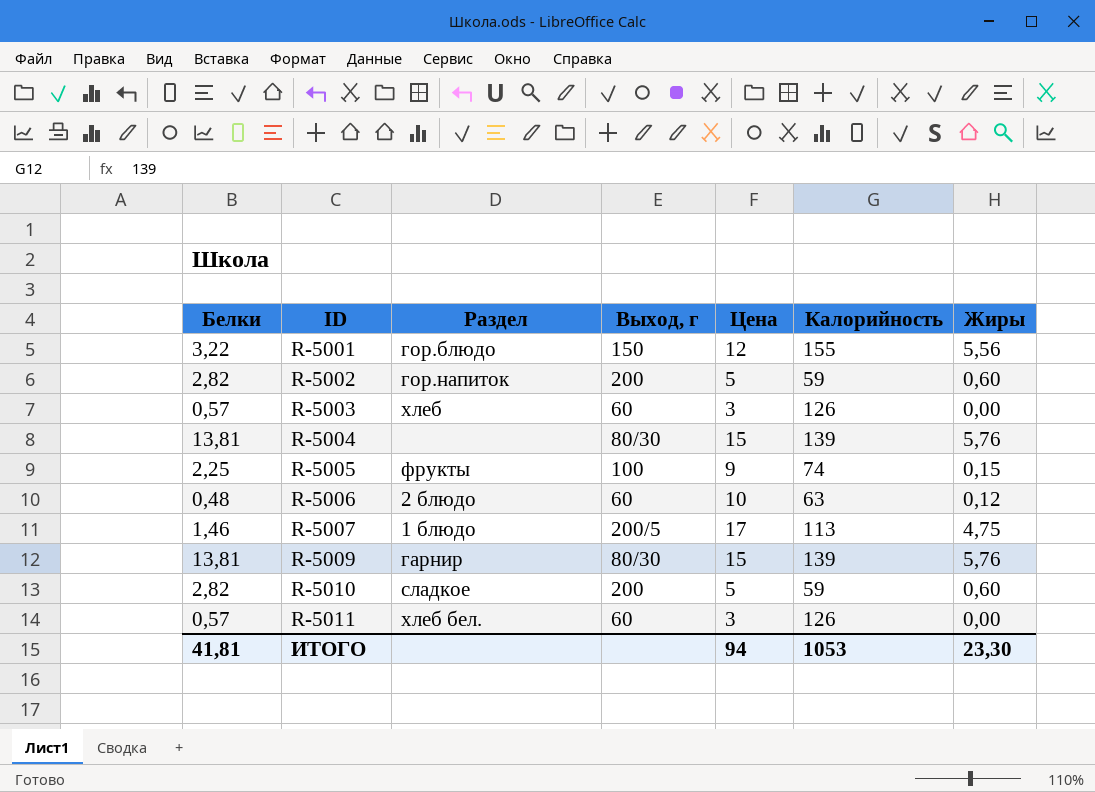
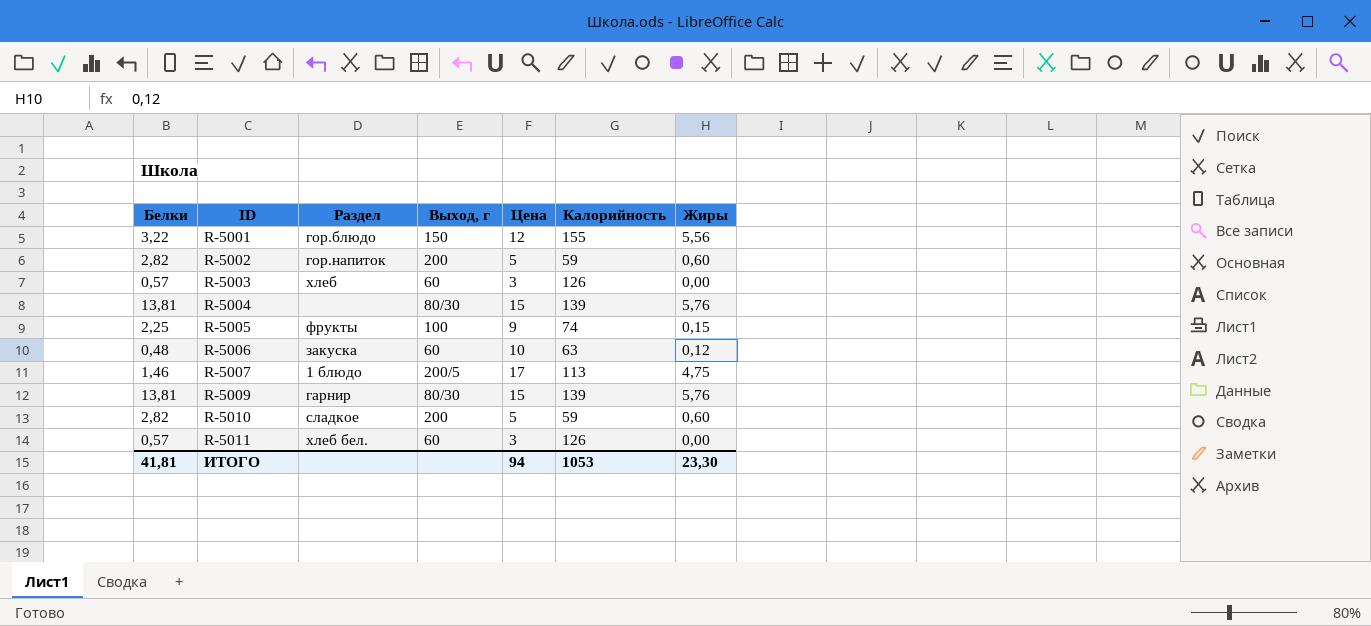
R-5006 | Раздел: 2 блюдо -> закуска

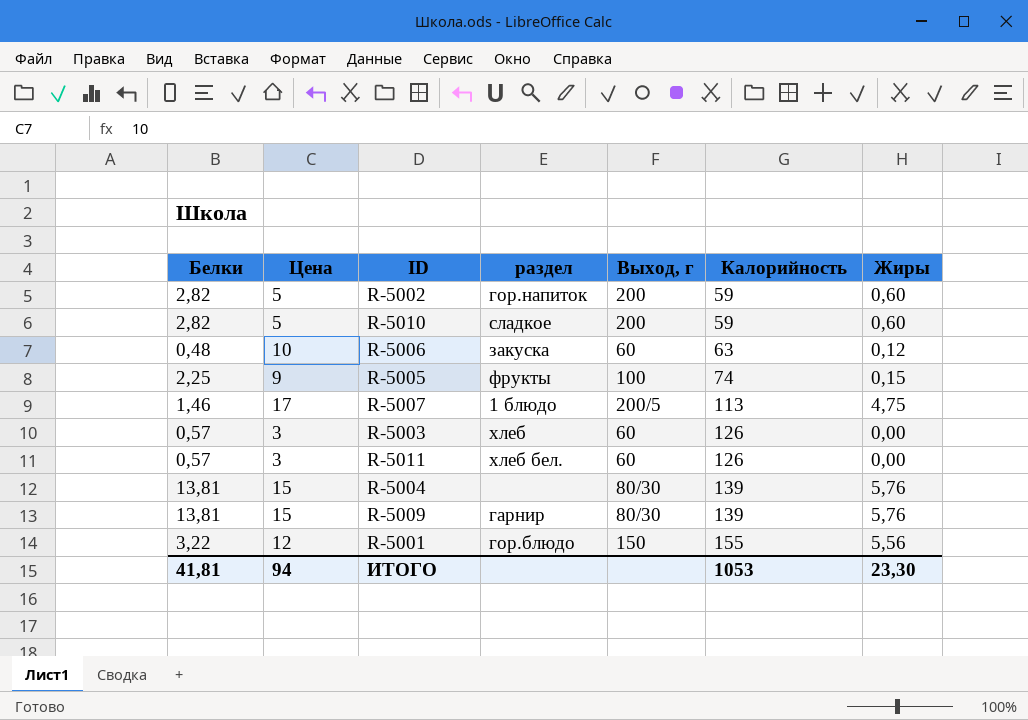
row order: ID ascending -> Калорийность ascending
column Цена | position: 5 -> 2
column name: Раздел -> раздел

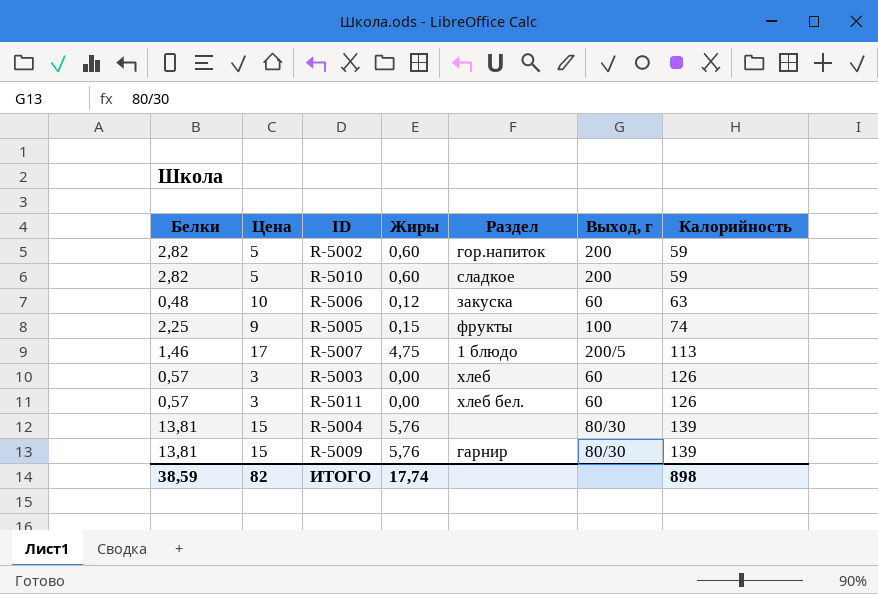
column Жиры | position: 7 -> 4
column name: раздел -> Раздел
row R-5001: 3,22 | 12 | гор.блюдо | 150 | 155 | 5,56 -> none
ИТОГО | Белки: 41,81 -> 38,59
ИТОГО | Цена: 94 -> 82
ИТОГО | Жиры: 23,30 -> 17,74
ИТОГО | Калорийность: 1053 -> 898

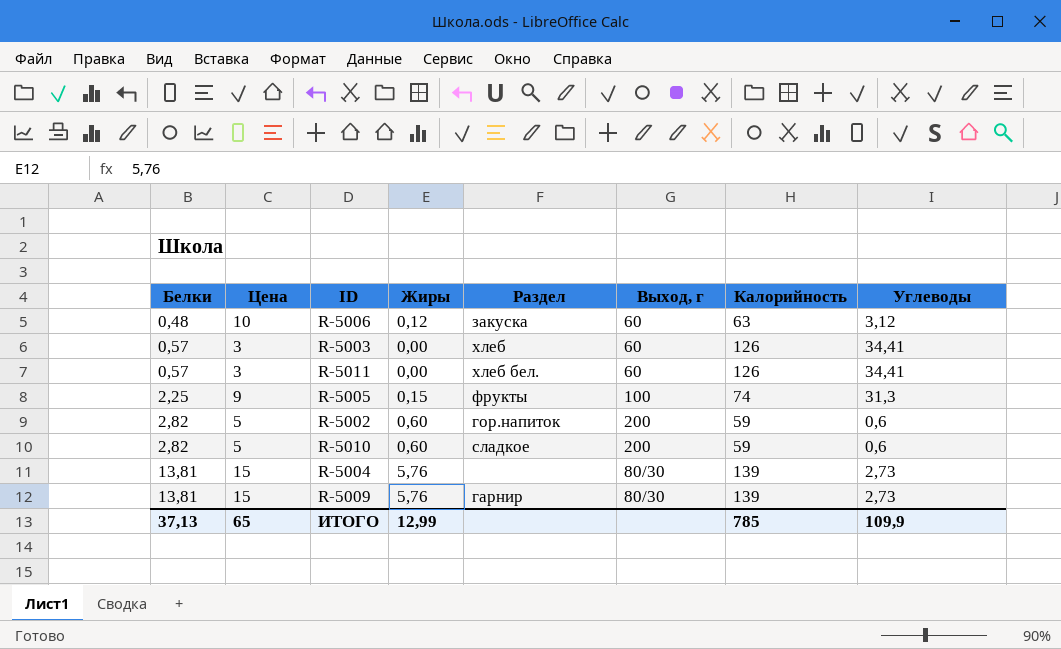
row order: Калорийность ascending -> Белки ascending
column Углеводы | position: none -> 8
row R-5007: 1,46 | 17 | 4,75 | 1 блюдо | 200/5 | 113 -> none
ИТОГО | Белки: 38,59 -> 37,13
ИТОГО | Цена: 82 -> 65
ИТОГО | Жиры: 17,74 -> 12,99
ИТОГО | Калорийность: 898 -> 785

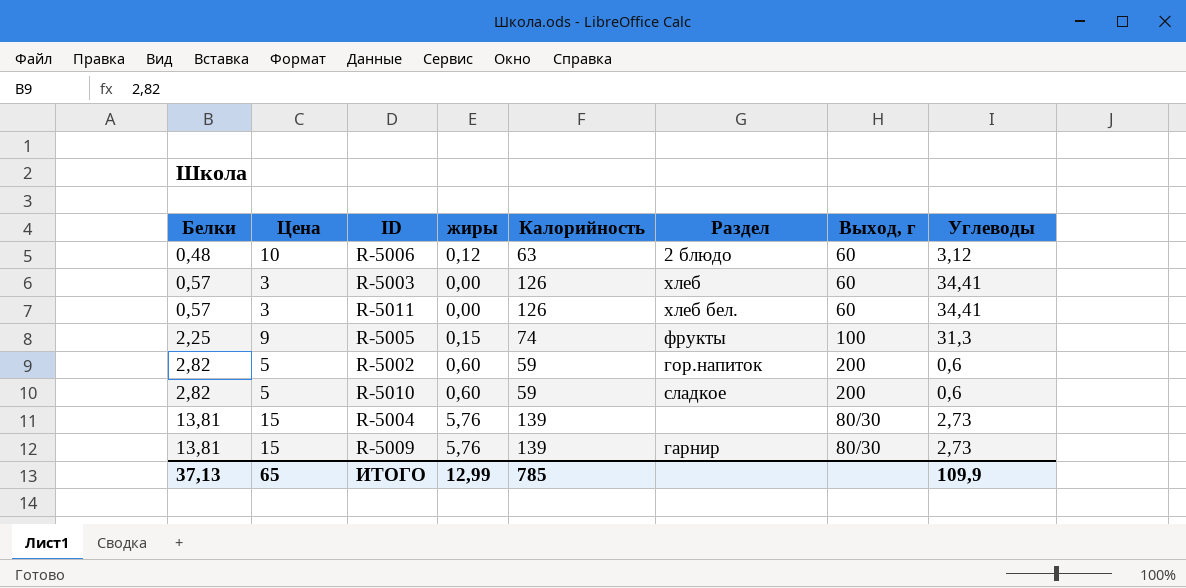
column name: Жиры -> жиры
column Калорийность | position: 7 -> 5
R-5006 | Раздел: закуска -> 2 блюдо

